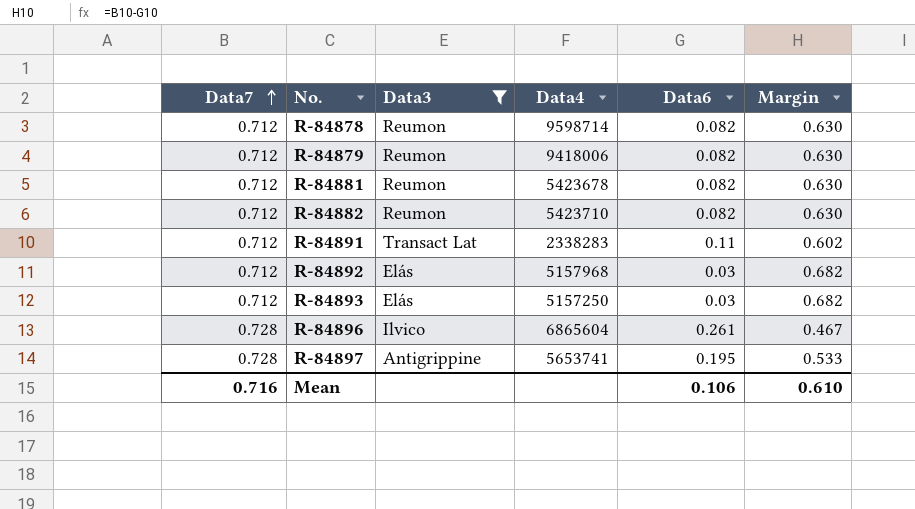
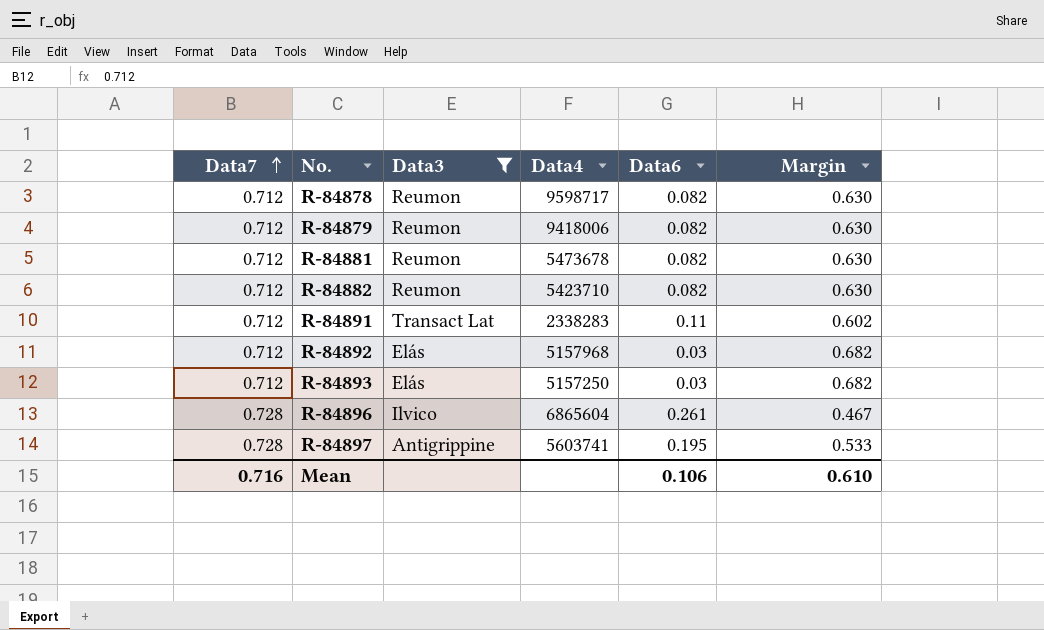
R-84878 | Data4: 9598714 -> 9598717
R-84881 | Data4: 5423678 -> 5473678
R-84897 | Data4: 5653741 -> 5603741

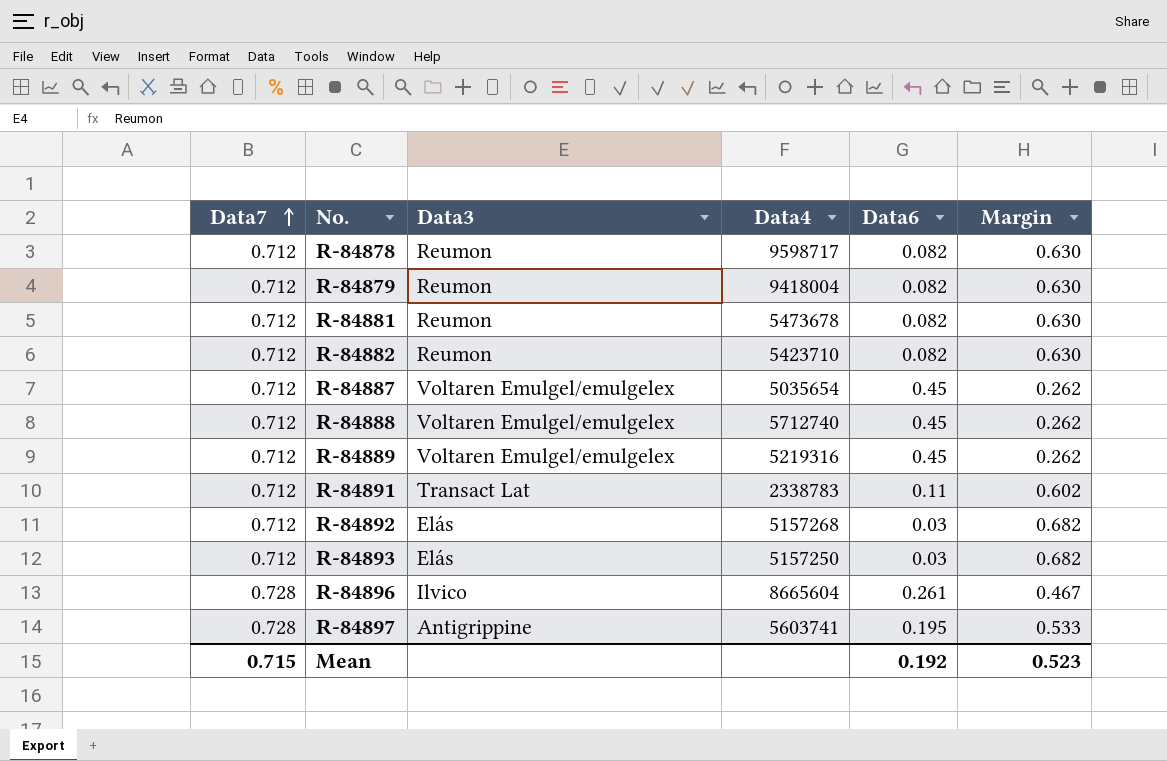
filter: Data3 != Voltaren Emulgel/emulgelex -> none
R-84879 | Data4: 9418006 -> 9418004
R-84891 | Data4: 2338283 -> 2338783
R-84892 | Data4: 5157968 -> 5157268
R-84896 | Data4: 6865604 -> 8665604
Mean | Data7: 0.716 -> 0.715
Mean | Data6: 0.106 -> 0.192
Mean | Margin: 0.610 -> 0.523

